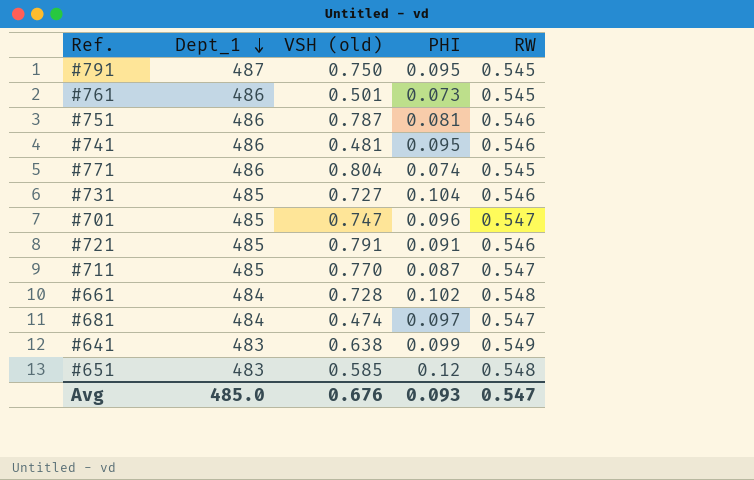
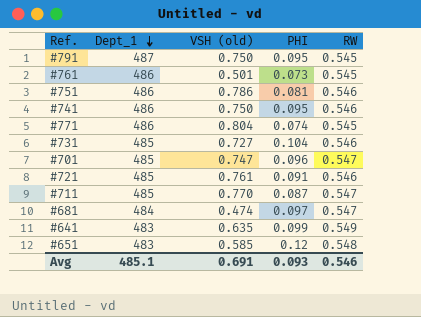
row #661: 484 | 0.728 | 0.102 | 0.548 -> none
#751 | VSH (old): 0.787 -> 0.786
#741 | VSH (old): 0.481 -> 0.750
#721 | VSH (old): 0.791 -> 0.761
#641 | VSH (old): 0.638 -> 0.635
Avg | Dept_1: 485.0 -> 485.1
Avg | VSH (old): 0.676 -> 0.691
Avg | RW: 0.547 -> 0.546

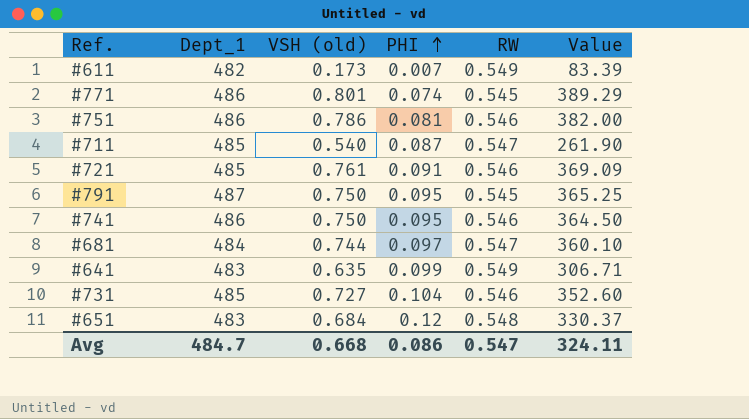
row order: Dept_1 descending -> PHI ascending
column Value | formula: none -> [Dept_1] * [VSH (old)]
row #761: 486 | 0.501 | 0.073 | 0.545 -> none
row #701: 485 | 0.747 | 0.096 | 0.547 -> none
row #611: none -> 482 | 0.173 | 0.007 | 0.549 | 83.39
#771 | VSH (old): 0.804 -> 0.801
#711 | VSH (old): 0.770 -> 0.540
#681 | VSH (old): 0.474 -> 0.744
#651 | VSH (old): 0.585 -> 0.684
Avg | Dept_1: 485.1 -> 484.7
Avg | VSH (old): 0.691 -> 0.668
Avg | PHI: 0.093 -> 0.086
Avg | RW: 0.546 -> 0.547

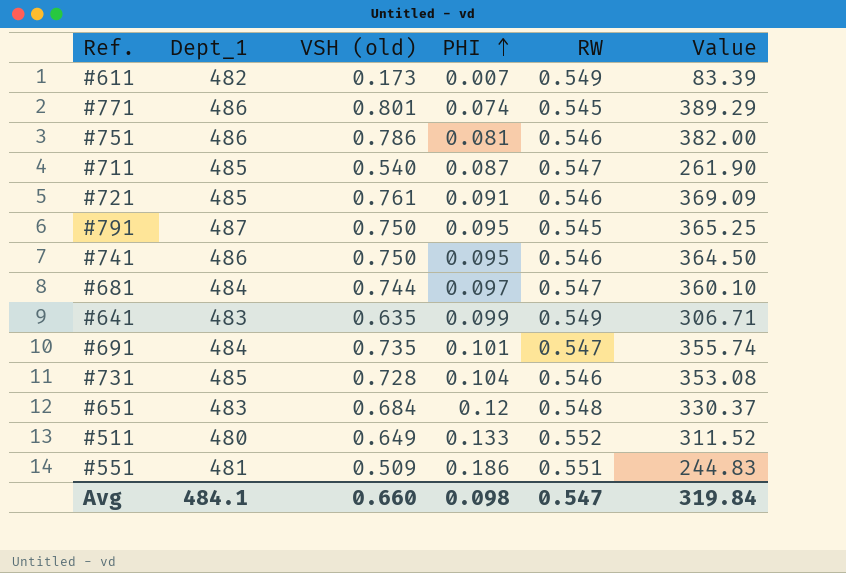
row #691: none -> 484 | 0.735 | 0.101 | 0.547 | 355.74
#731 | VSH (old): 0.727 -> 0.728
#731 | Value: 352.60 -> 353.08
row #511: none -> 480 | 0.649 | 0.133 | 0.552 | 311.52
row #551: none -> 481 | 0.509 | 0.186 | 0.551 | 244.83
Avg | Dept_1: 484.7 -> 484.1
Avg | VSH (old): 0.668 -> 0.660
Avg | PHI: 0.086 -> 0.098
Avg | Value: 324.11 -> 319.84

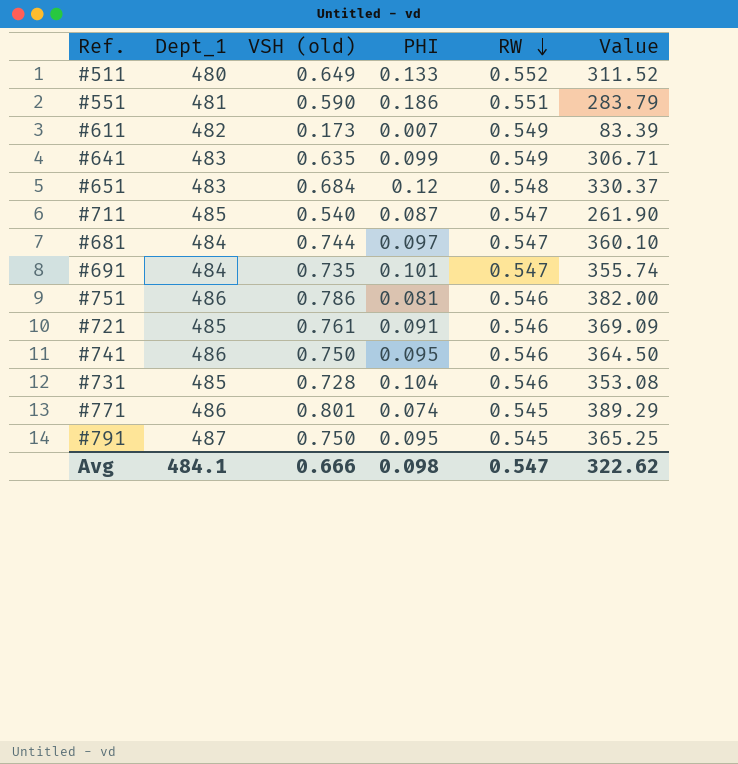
row order: PHI ascending -> RW descending
#551 | VSH (old): 0.509 -> 0.590
#551 | Value: 244.83 -> 283.79
Avg | VSH (old): 0.660 -> 0.666
Avg | Value: 319.84 -> 322.62

